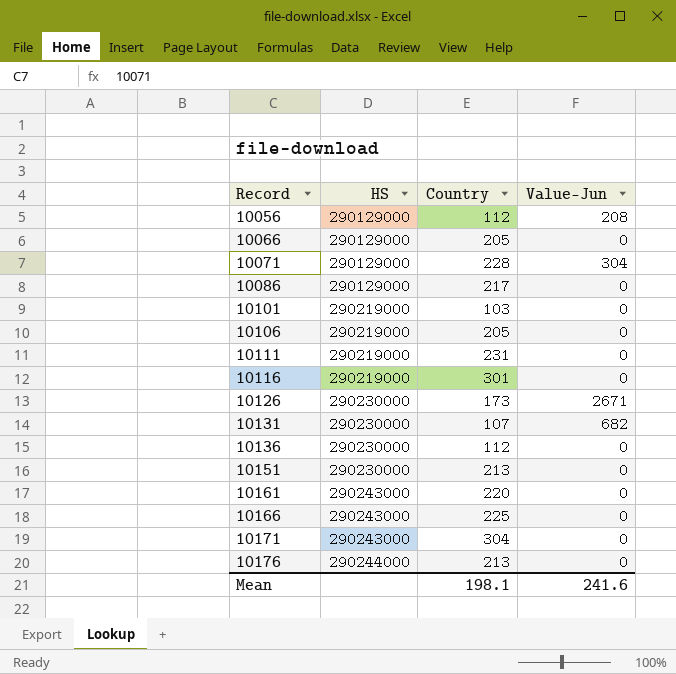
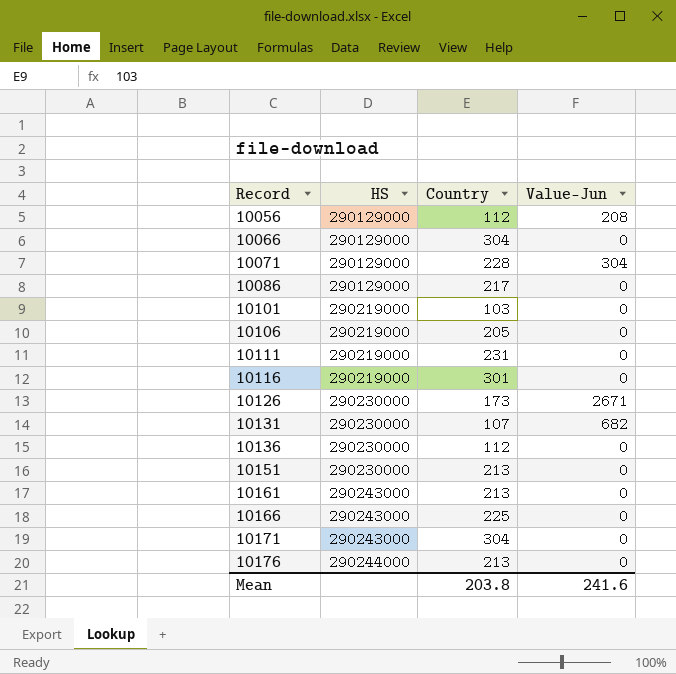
10066 | Country: 205 -> 304
10161 | Country: 220 -> 213
Mean | Country: 198.1 -> 203.8

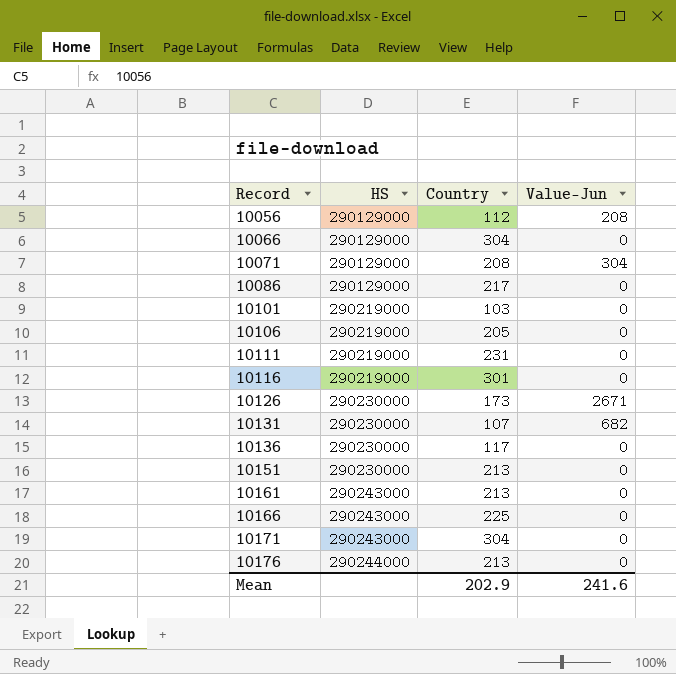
10071 | Country: 228 -> 208
10136 | Country: 112 -> 117
Mean | Country: 203.8 -> 202.9

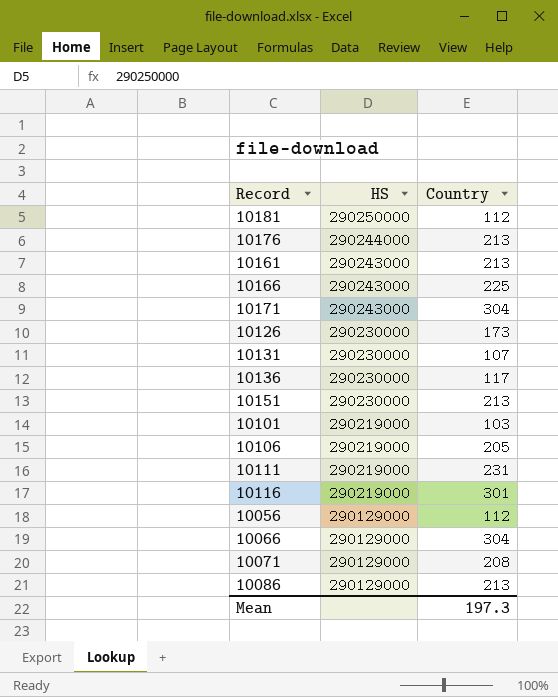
row order: Record ascending -> HS descending
column Value-Jun | position: 4 -> none
row 10181: none -> 290250000 | 112
10086 | Country: 217 -> 213
Mean | Country: 202.9 -> 197.3

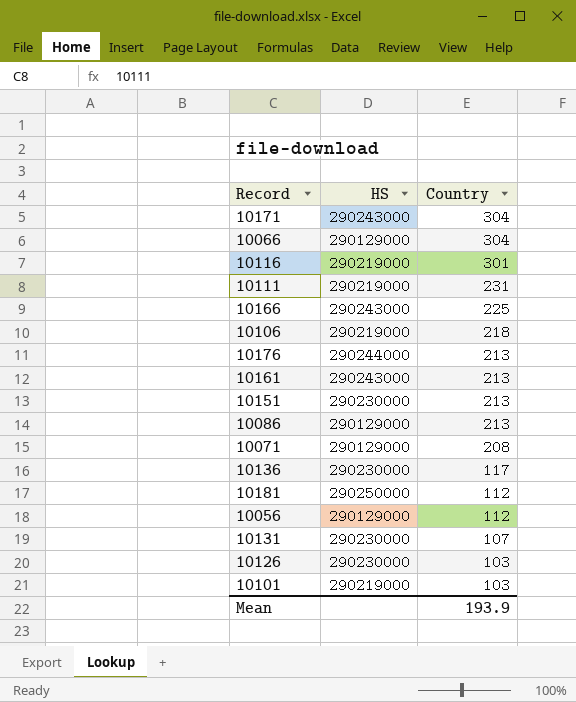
row order: HS descending -> Country descending
10106 | Country: 205 -> 218
10126 | Country: 173 -> 103
Mean | Country: 197.3 -> 193.9

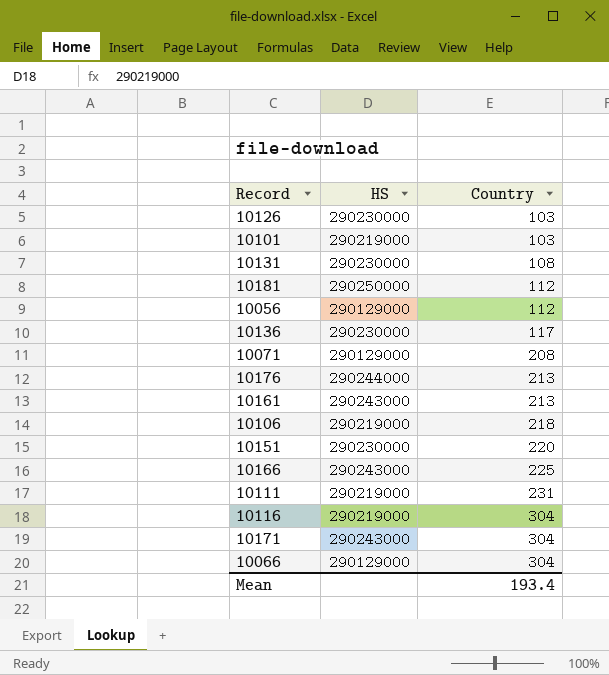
row order: Country descending -> Country ascending
row 10086: 290129000 | 213 -> none
10131 | Country: 107 -> 108
10151 | Country: 213 -> 220
10116 | Country: 301 -> 304
Mean | Country: 193.9 -> 193.4

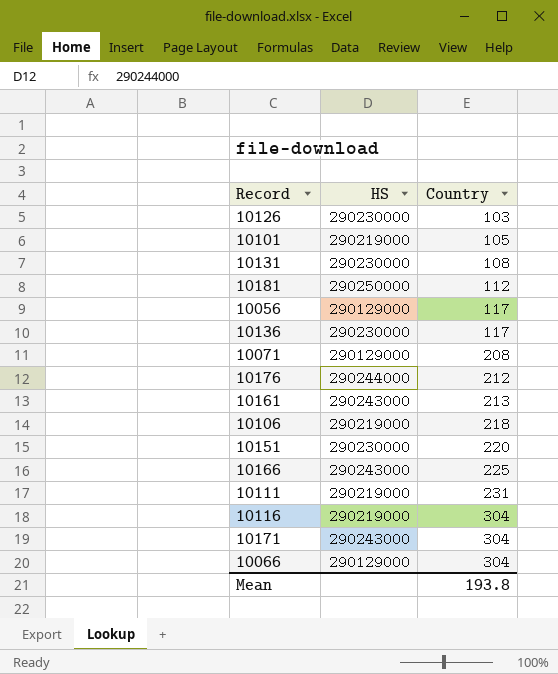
10101 | Country: 103 -> 105
10056 | Country: 112 -> 117
10176 | Country: 213 -> 212
Mean | Country: 193.4 -> 193.8

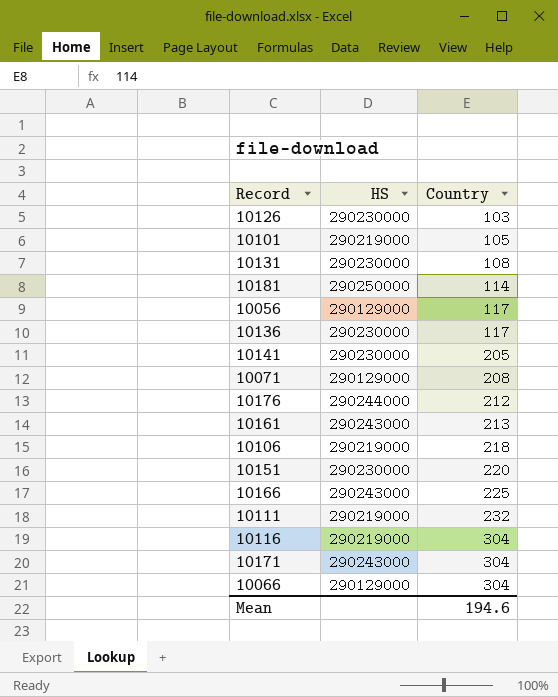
10181 | Country: 112 -> 114
row 10141: none -> 290230000 | 205
10111 | Country: 231 -> 232
Mean | Country: 193.8 -> 194.6

